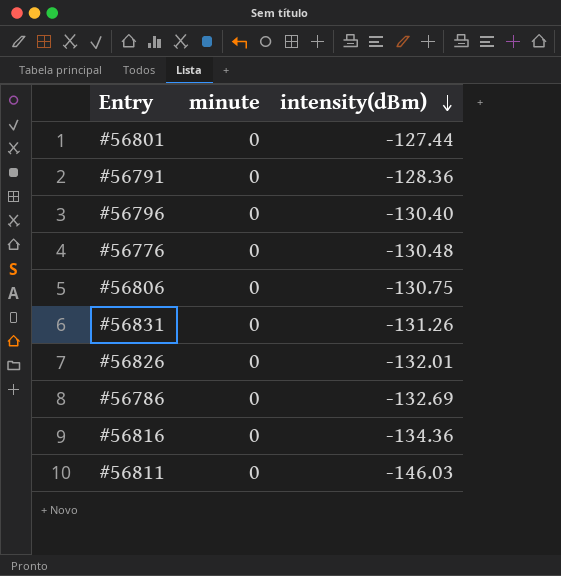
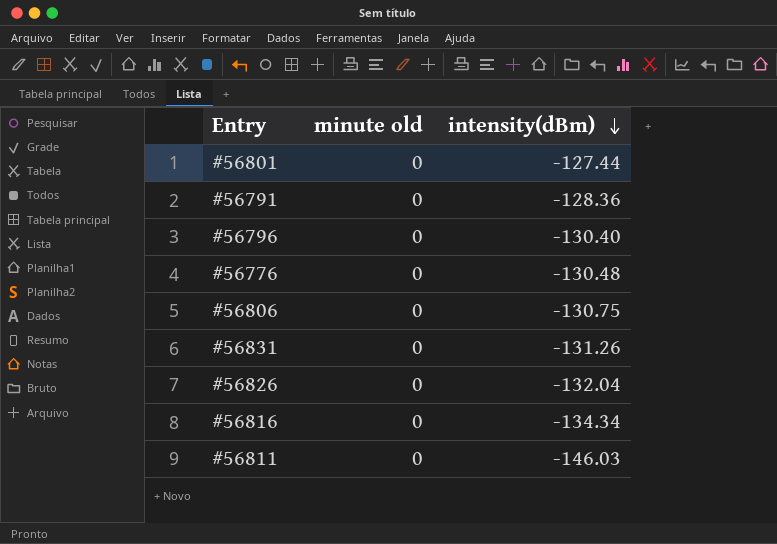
column name: minute -> minute old
row #56786: 0 | -132.69 -> none
#56826 | intensity(dBm): -132.01 -> -132.04
#56816 | intensity(dBm): -134.36 -> -134.34

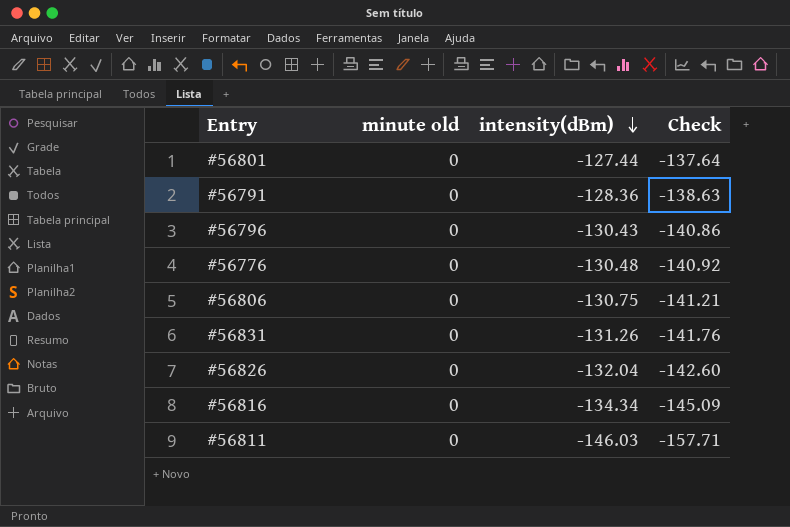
column Check | formula: none -> [intensity(dBm)] * 1.08
#56796 | intensity(dBm): -130.40 -> -130.43

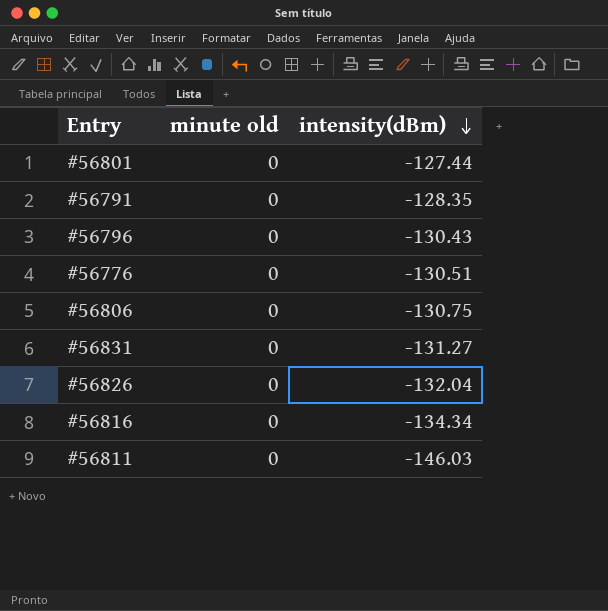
column Check | formula: [intensity(dBm)] * 1.08 -> none
#56791 | intensity(dBm): -128.36 -> -128.35
#56776 | intensity(dBm): -130.48 -> -130.51
#56831 | intensity(dBm): -131.26 -> -131.27

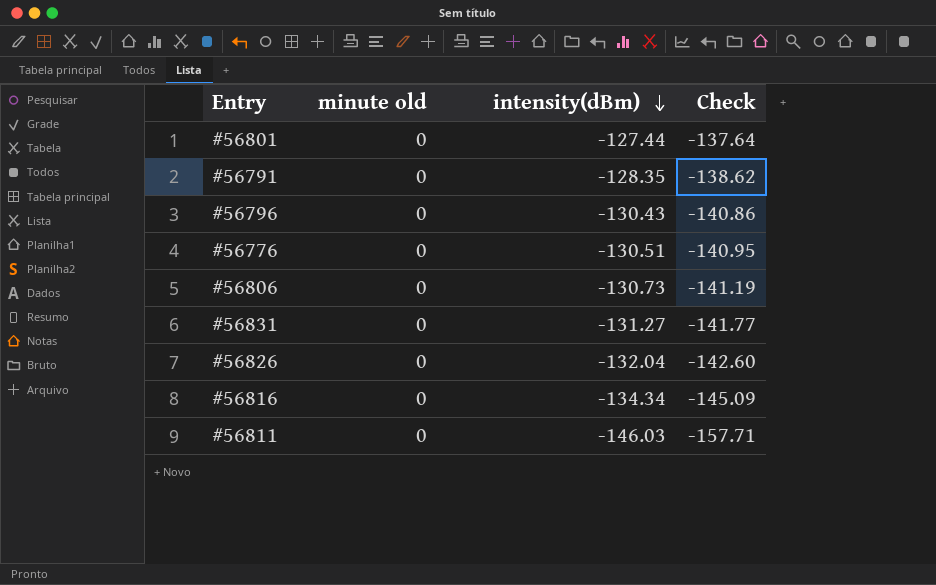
column Check | formula: none -> [intensity(dBm)] * 1.08
#56806 | intensity(dBm): -130.75 -> -130.73

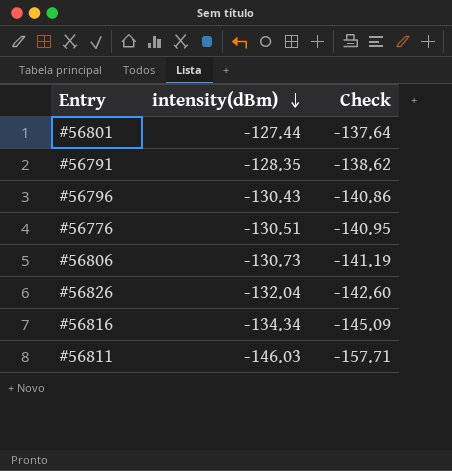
column minute old | position: 2 -> none
row #56831: 0 | -131.27 | -141.77 -> none

